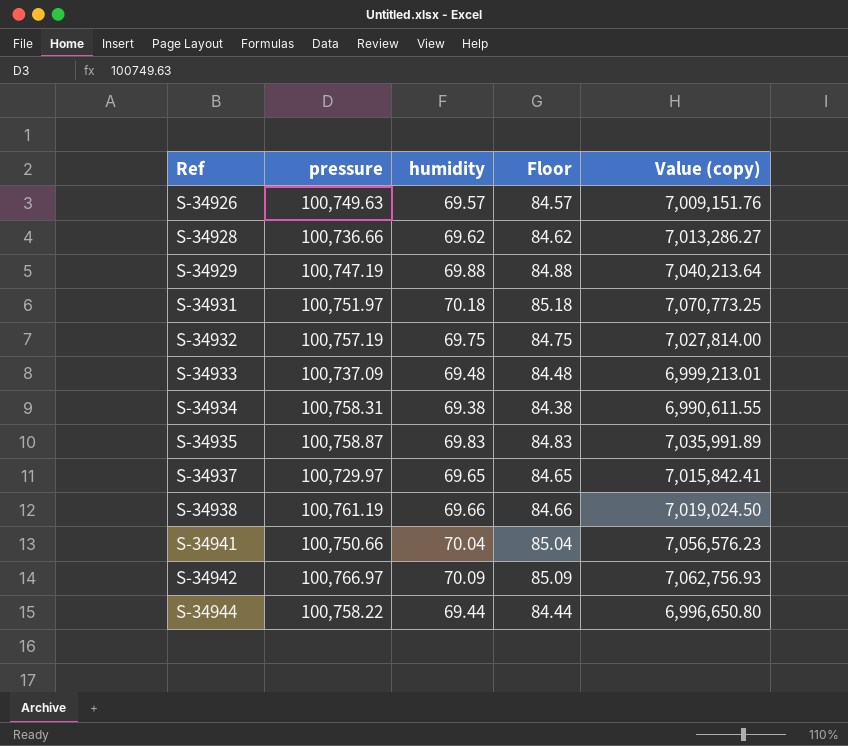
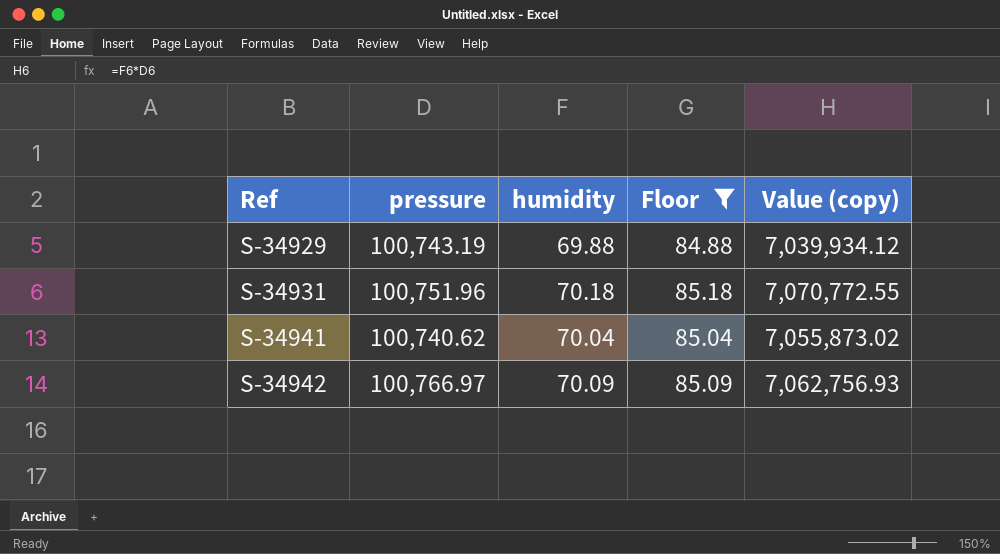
filter: none -> Floor >= 84.88
S-34929 | pressure: 100,747.19 -> 100,743.19
S-34929 | Value (copy): 7,040,213.64 -> 7,039,934.12
S-34931 | pressure: 100,751.97 -> 100,751.96
S-34931 | Value (copy): 7,070,773.25 -> 7,070,772.55
S-34941 | pressure: 100,750.66 -> 100,740.62
S-34941 | Value (copy): 7,056,576.23 -> 7,055,873.02

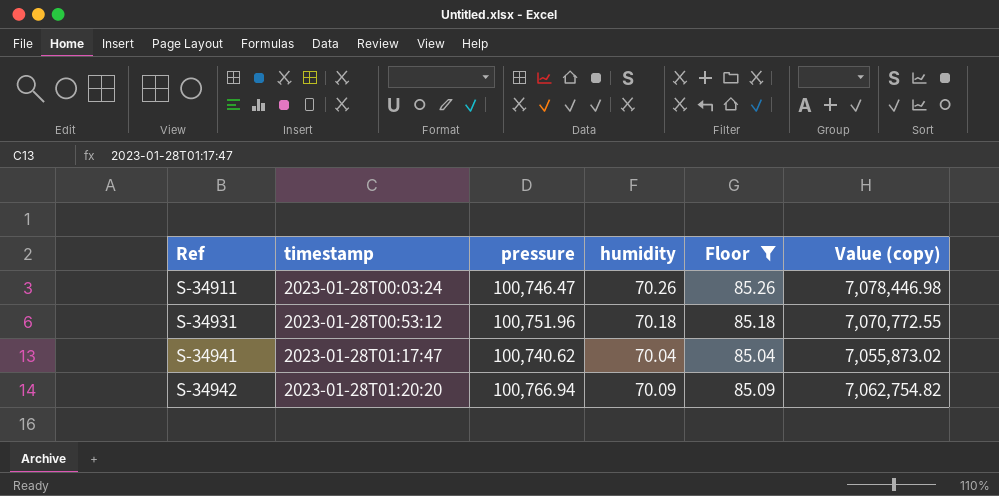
column timestamp | position: none -> 2
row S-34929: 100,743.19 | 69.88 | 84.88 | 7,039,934.12 -> none
row S-34911: none -> 2023-01-28T00:03:24 | 100,746.47 | 70.26 | 85.26 | 7,078,446.98
S-34942 | pressure: 100,766.97 -> 100,766.94
S-34942 | Value (copy): 7,062,756.93 -> 7,062,754.82

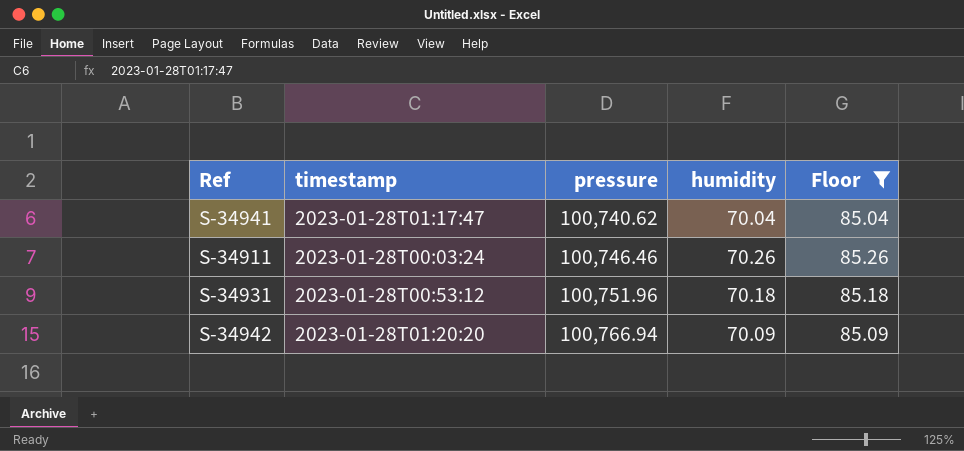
row order: Ref ascending -> pressure ascending
column Value (copy) | formula: [pressure] * [humidity] -> none
S-34911 | pressure: 100,746.47 -> 100,746.46

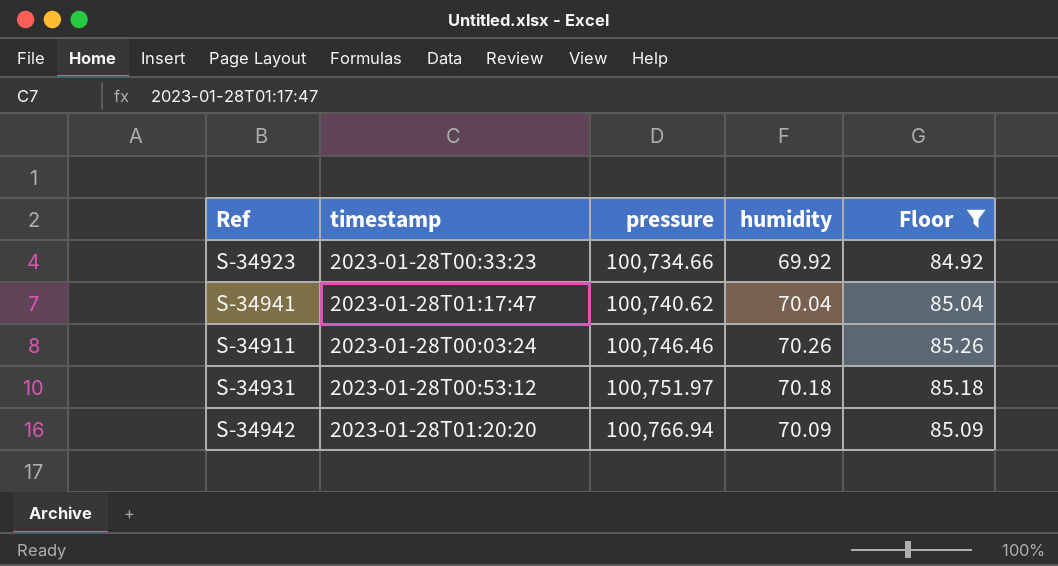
row S-34923: none -> 2023-01-28T00:33:23 | 100,734.66 | 69.92 | 84.92
S-34931 | pressure: 100,751.96 -> 100,751.97

